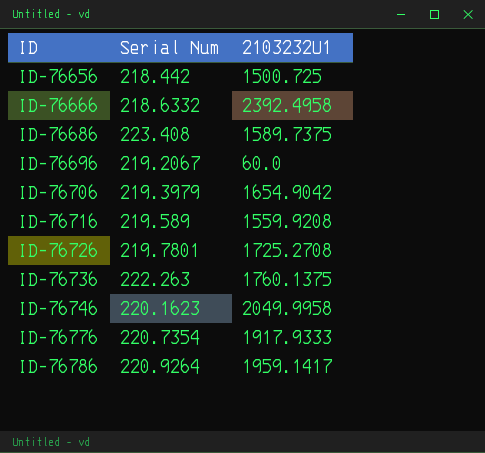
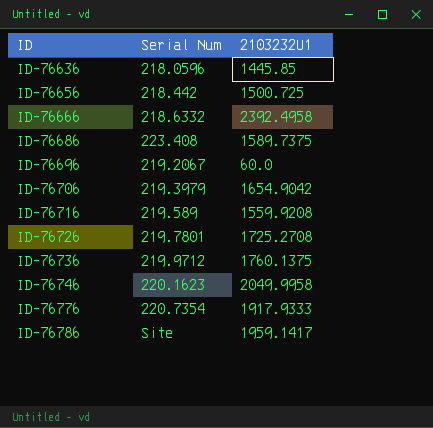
row ID-76636: none -> 218.0596 | 1445.85
ID-76736 | Serial Num: 222.263 -> 219.9712
ID-76786 | Serial Num: 220.9264 -> Site

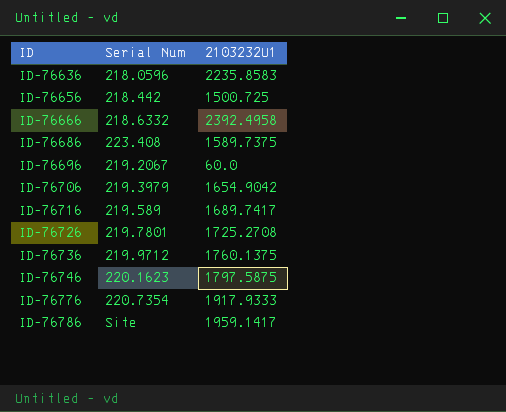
ID-76636 | 2103232U1: 1445.85 -> 2235.8583
ID-76716 | 2103232U1: 1559.9208 -> 1689.7417
ID-76746 | 2103232U1: 2049.9958 -> 1797.5875

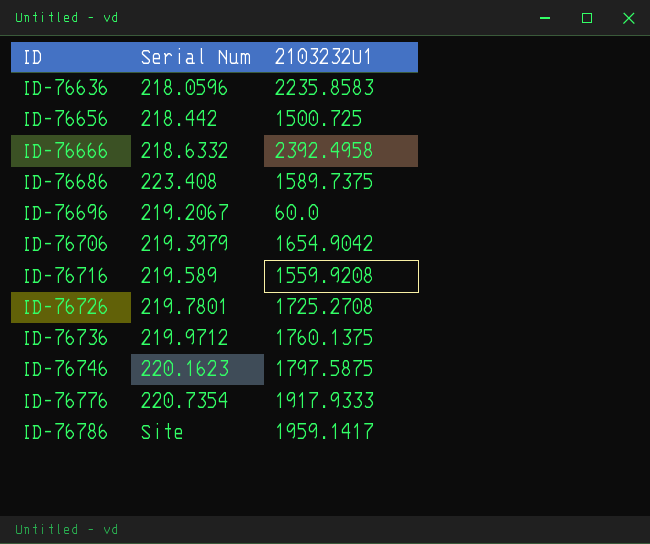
ID-76716 | 2103232U1: 1689.7417 -> 1559.9208

